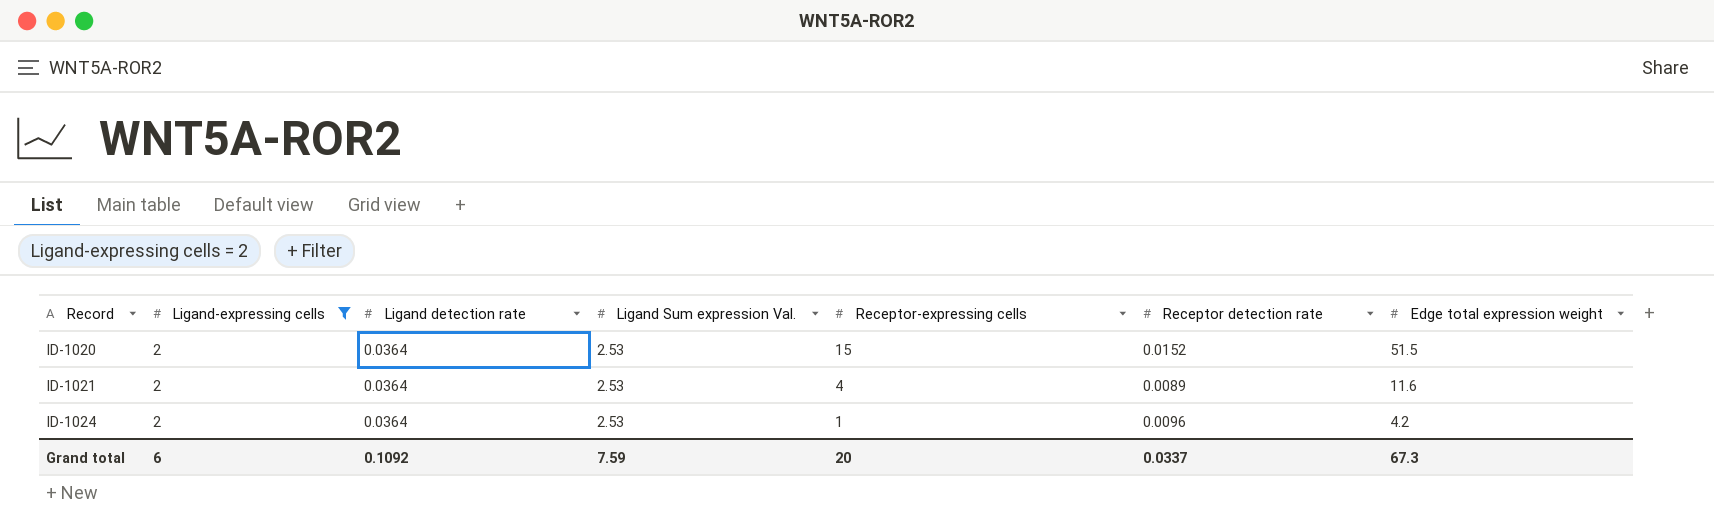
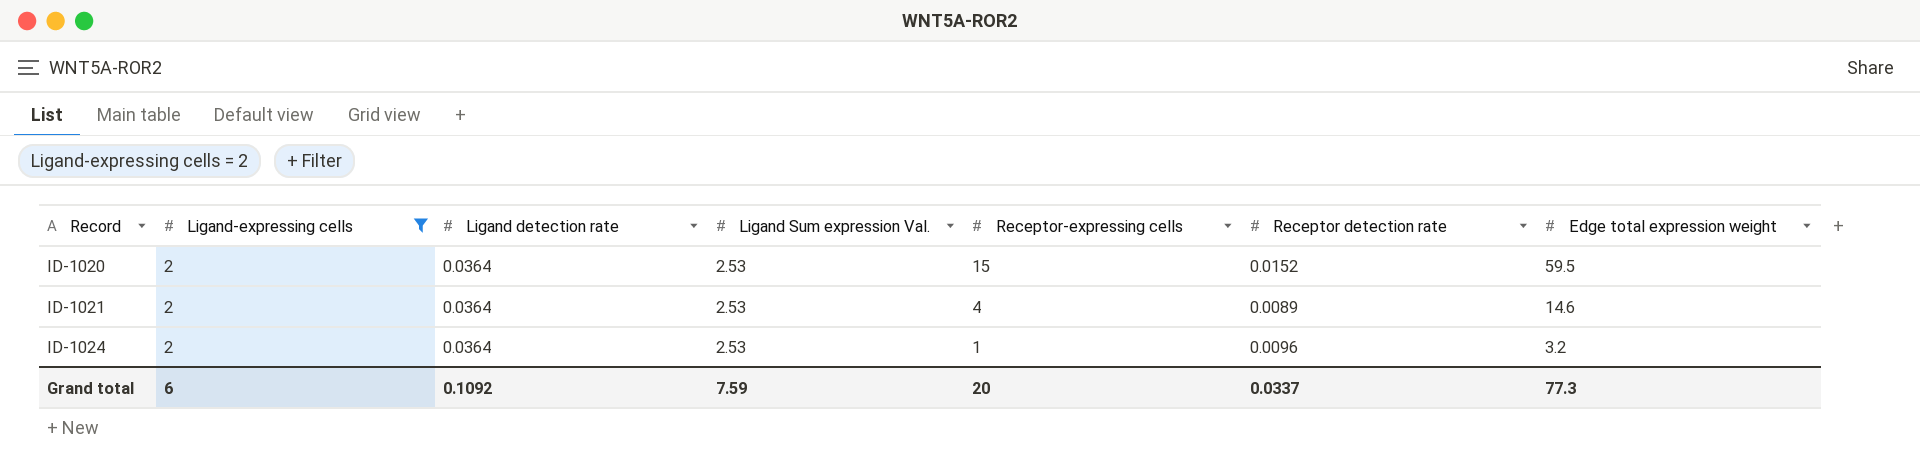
ID-1020 | Edge total expression weight: 51.5 -> 59.5
ID-1021 | Edge total expression weight: 11.6 -> 14.6
ID-1024 | Edge total expression weight: 4.2 -> 3.2
Grand total | Edge total expression weight: 67.3 -> 77.3

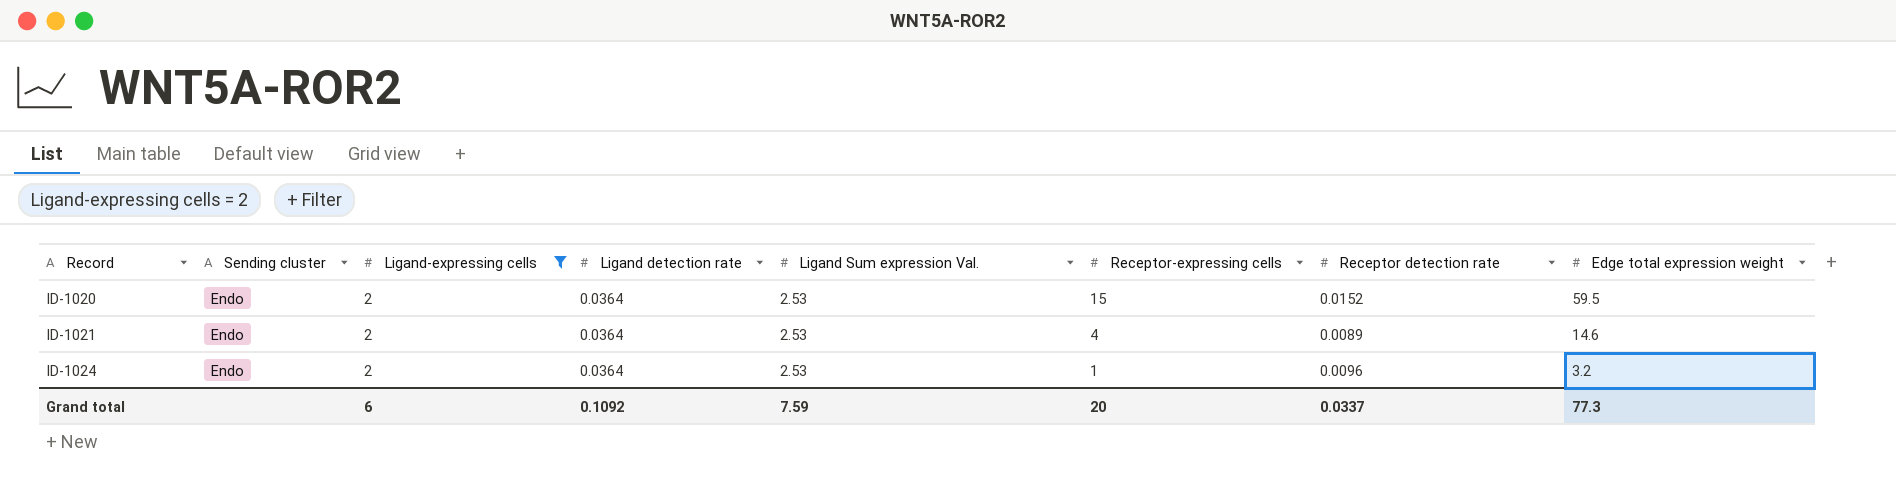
column Sending cluster | position: none -> 2

